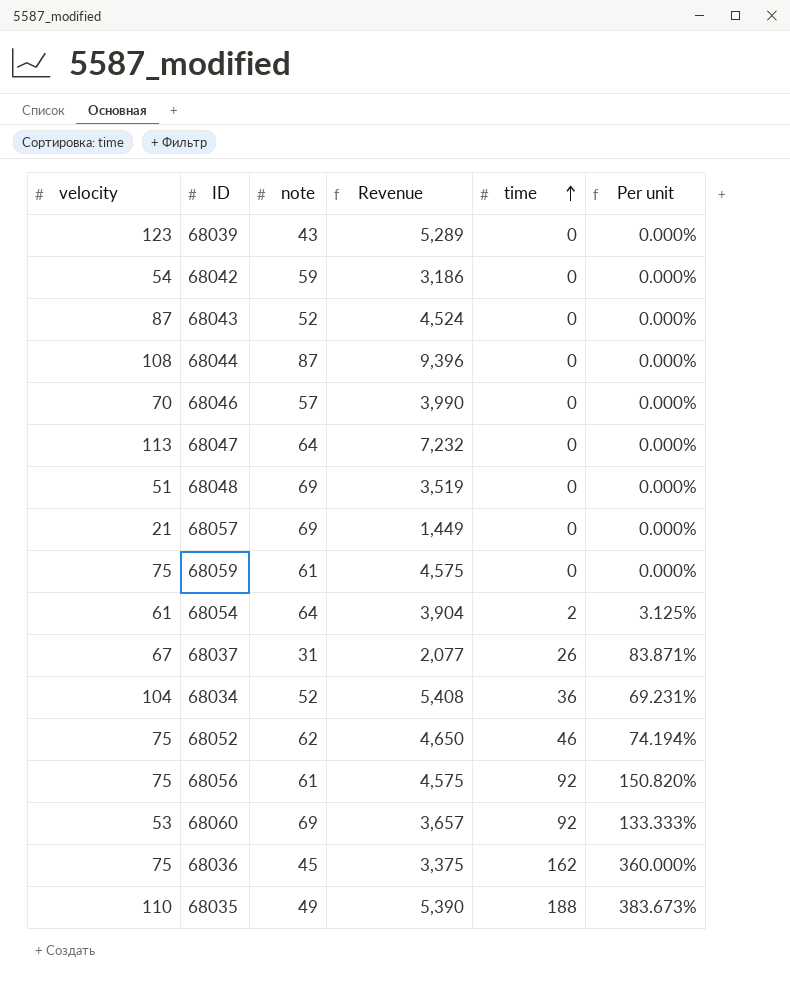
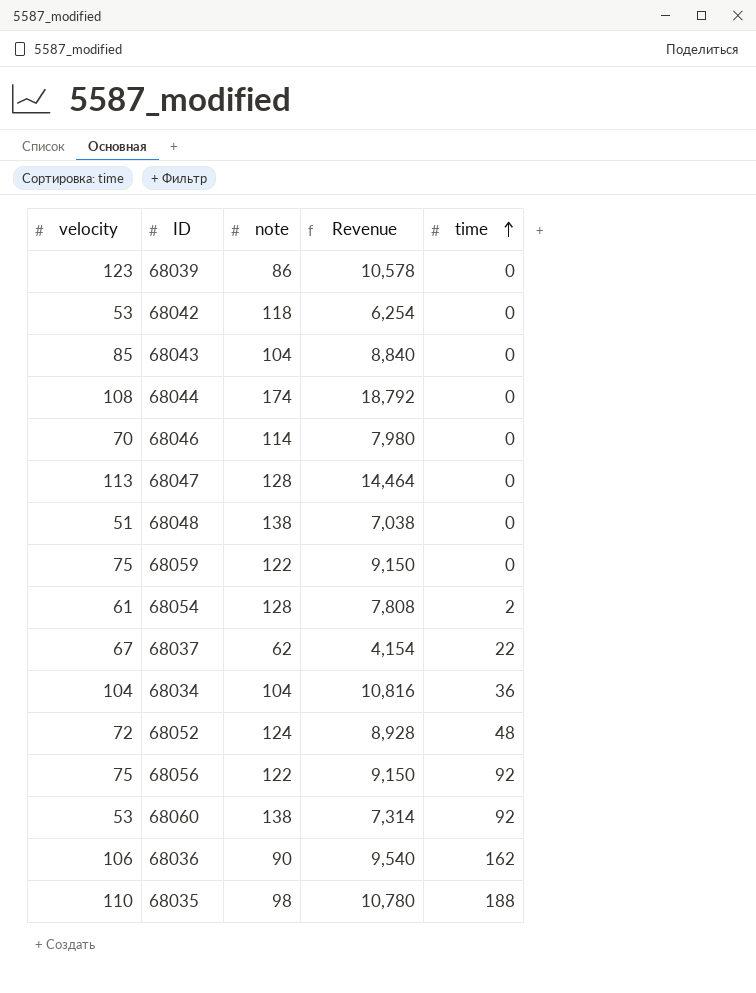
column Per unit | formula: [time] / [note] -> none
row 68057: 21 | 69 | 1,449 | 0 | 0.000% -> none
68039 | note: 43 -> 86
68039 | Revenue: 5,289 -> 10,578
68042 | velocity: 54 -> 53
68042 | note: 59 -> 118
68042 | Revenue: 3,186 -> 6,254
68043 | velocity: 87 -> 85
68043 | note: 52 -> 104
68043 | Revenue: 4,524 -> 8,840
68044 | note: 87 -> 174
68044 | Revenue: 9,396 -> 18,792
68046 | note: 57 -> 114
68046 | Revenue: 3,990 -> 7,980
68047 | note: 64 -> 128
68047 | Revenue: 7,232 -> 14,464
68048 | note: 69 -> 138
68048 | Revenue: 3,519 -> 7,038
68059 | note: 61 -> 122
68059 | Revenue: 4,575 -> 9,150
68054 | note: 64 -> 128
68054 | Revenue: 3,904 -> 7,808
68037 | note: 31 -> 62
68037 | Revenue: 2,077 -> 4,154
68037 | time: 26 -> 22
68034 | note: 52 -> 104
68034 | Revenue: 5,408 -> 10,816
68052 | velocity: 75 -> 72
68052 | note: 62 -> 124
68052 | Revenue: 4,650 -> 8,928
68052 | time: 46 -> 48
68056 | note: 61 -> 122
68056 | Revenue: 4,575 -> 9,150
68060 | note: 69 -> 138
68060 | Revenue: 3,657 -> 7,314
68036 | velocity: 75 -> 106
68036 | note: 45 -> 90
68036 | Revenue: 3,375 -> 9,540
68035 | note: 49 -> 98
68035 | Revenue: 5,390 -> 10,780

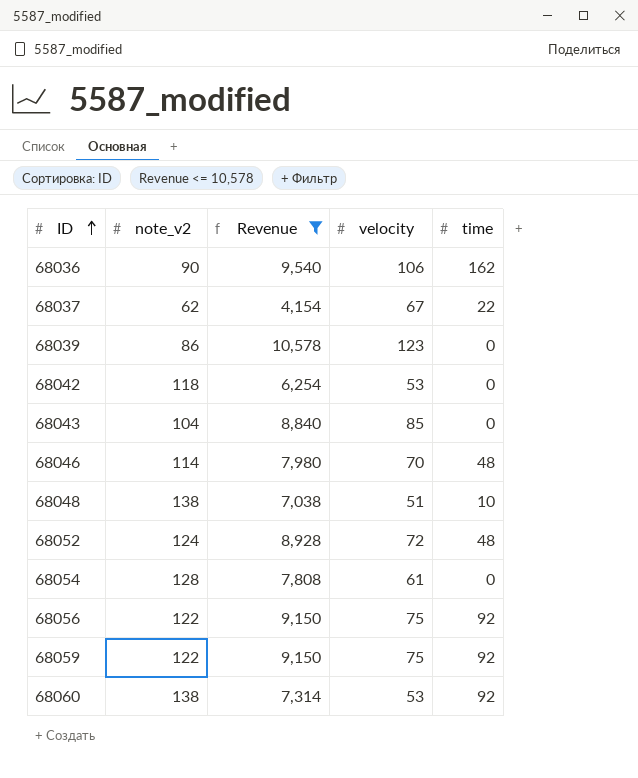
filter: none -> Revenue <= 10,578
row order: time ascending -> ID ascending
column name: note -> note_v2
column velocity | position: 1 -> 4
68046 | time: 0 -> 48
68048 | time: 0 -> 10
68054 | time: 2 -> 0
68059 | time: 0 -> 92

